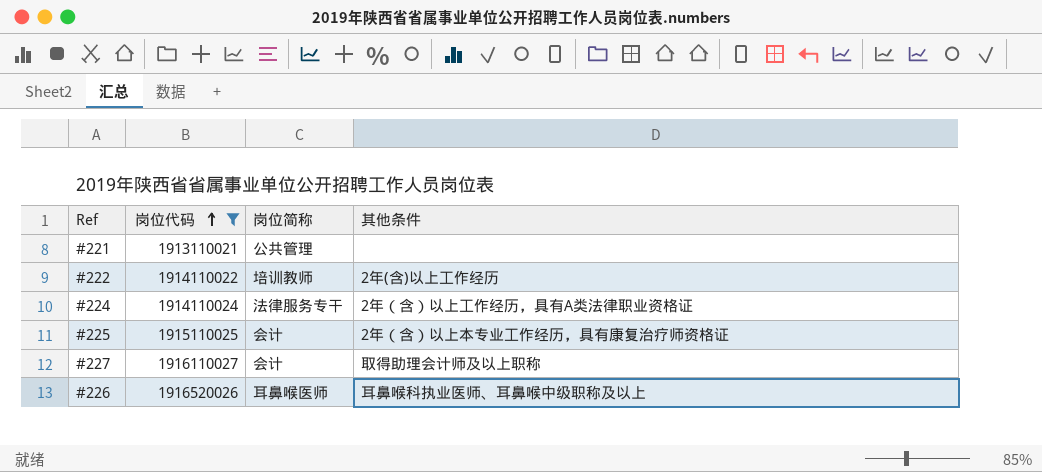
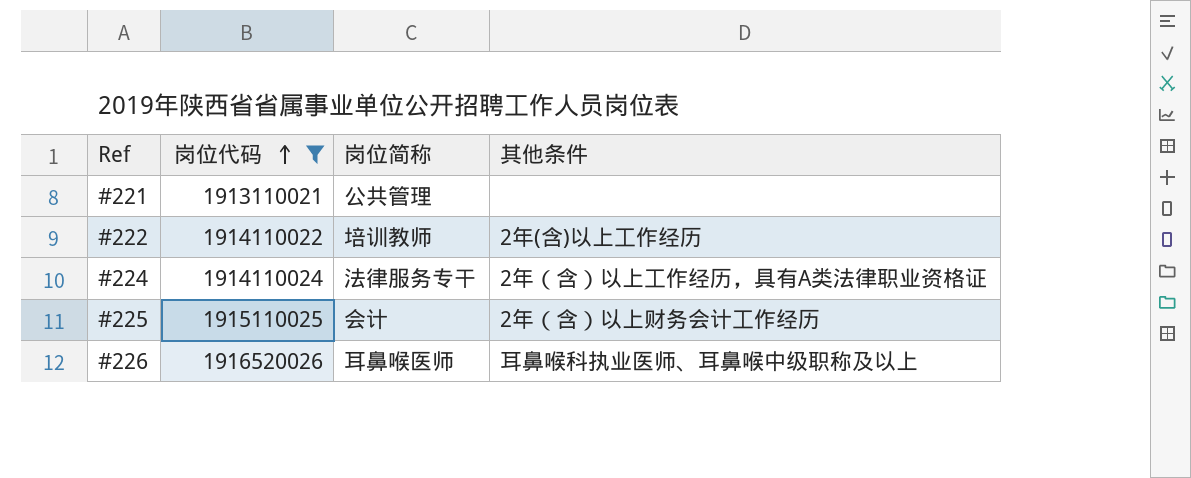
row #227: 1916110027 | 会计 | 取得助理会计师及以上职称 -> none
#225 | 其他条件: 2年（含）以上本专业工作经历，具有康复治疗师资格证 -> 2年（含）以上财务会计工作经历

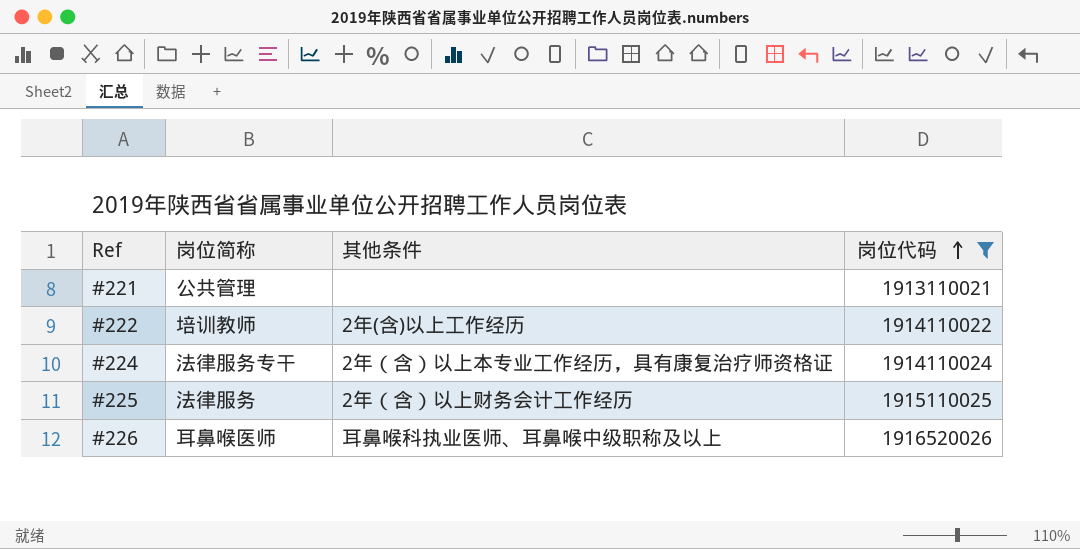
column 岗位代码 | position: 2 -> 4
#224 | 其他条件: 2年（含）以上工作经历，具有A类法律职业资格证 -> 2年（含）以上本专业工作经历，具有康复治疗师资格证
#225 | 岗位简称: 会计 -> 法律服务

